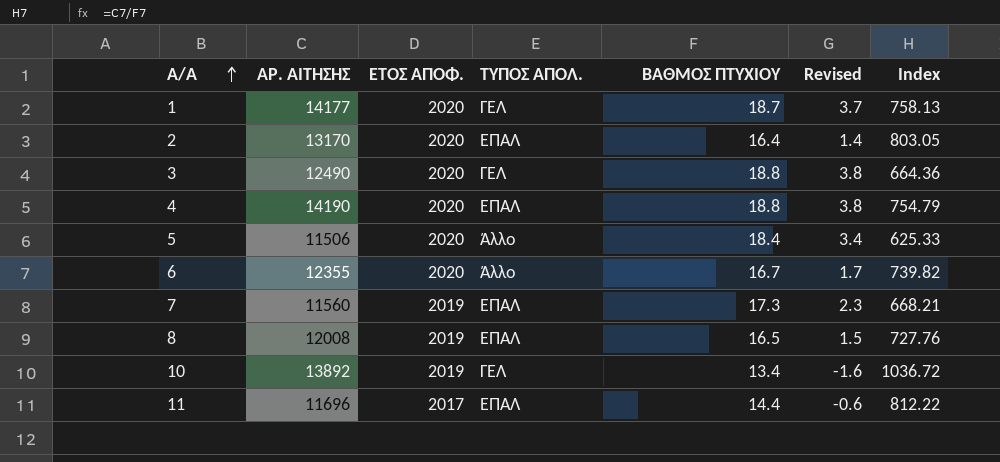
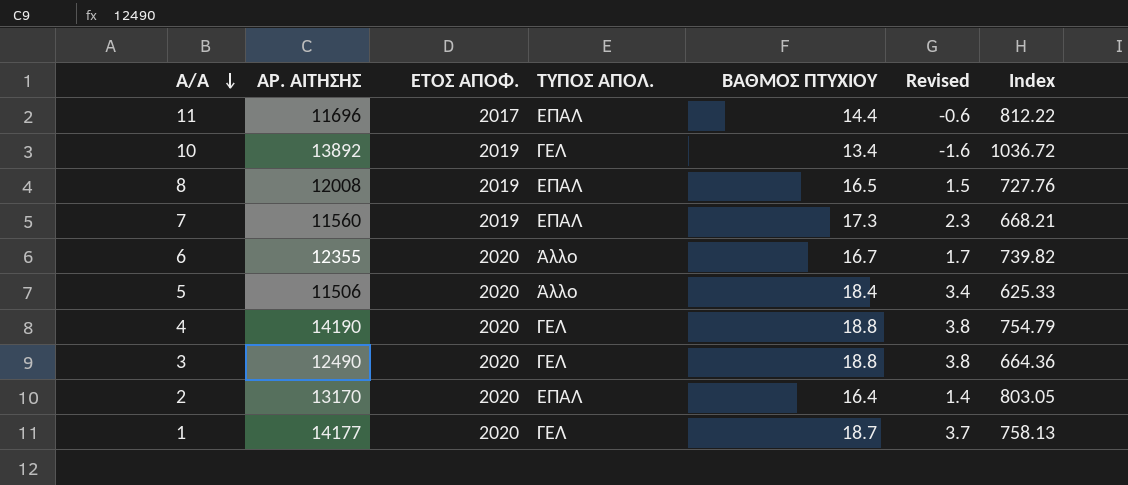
row order: Α/Α ascending -> Α/Α descending
4 | ΤΥΠΟΣ ΑΠΟΛ.: ΕΠΑΛ -> ΓΕΛ

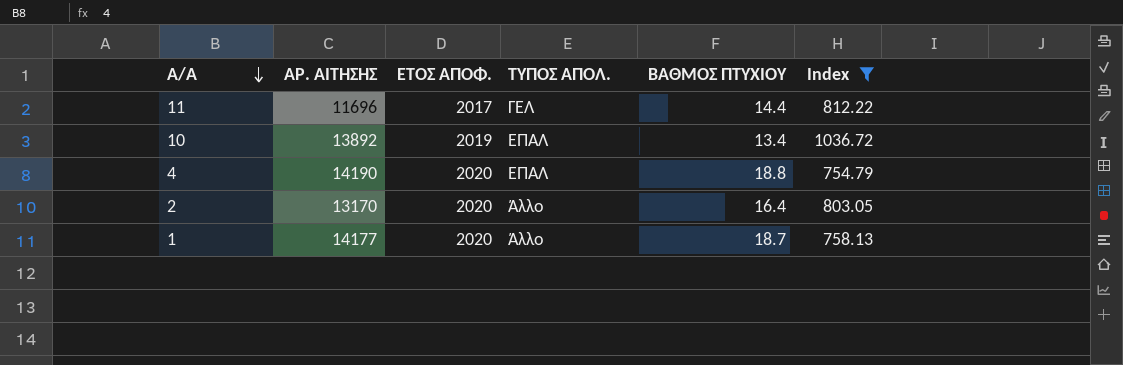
filter: none -> Index >= 754.79
column Revised | formula: [ΒΑΘΜΟΣ ΠΤΥΧΙΟΥ] - 15 -> none
11 | ΤΥΠΟΣ ΑΠΟΛ.: ΕΠΑΛ -> ΓΕΛ
10 | ΤΥΠΟΣ ΑΠΟΛ.: ΓΕΛ -> ΕΠΑΛ
4 | ΤΥΠΟΣ ΑΠΟΛ.: ΓΕΛ -> ΕΠΑΛ
2 | ΤΥΠΟΣ ΑΠΟΛ.: ΕΠΑΛ -> Άλλο
1 | ΤΥΠΟΣ ΑΠΟΛ.: ΓΕΛ -> Άλλο

